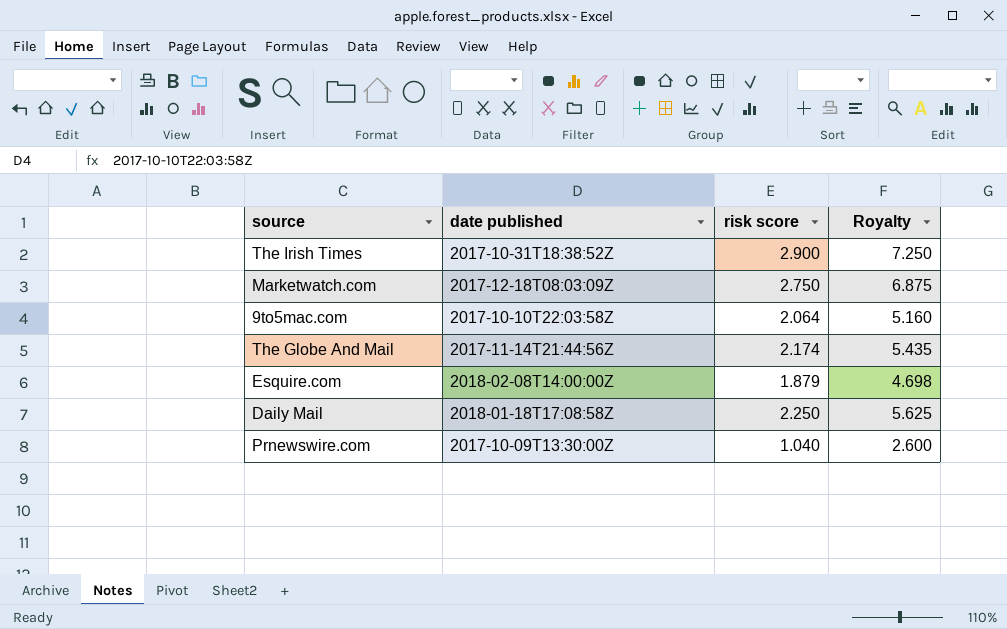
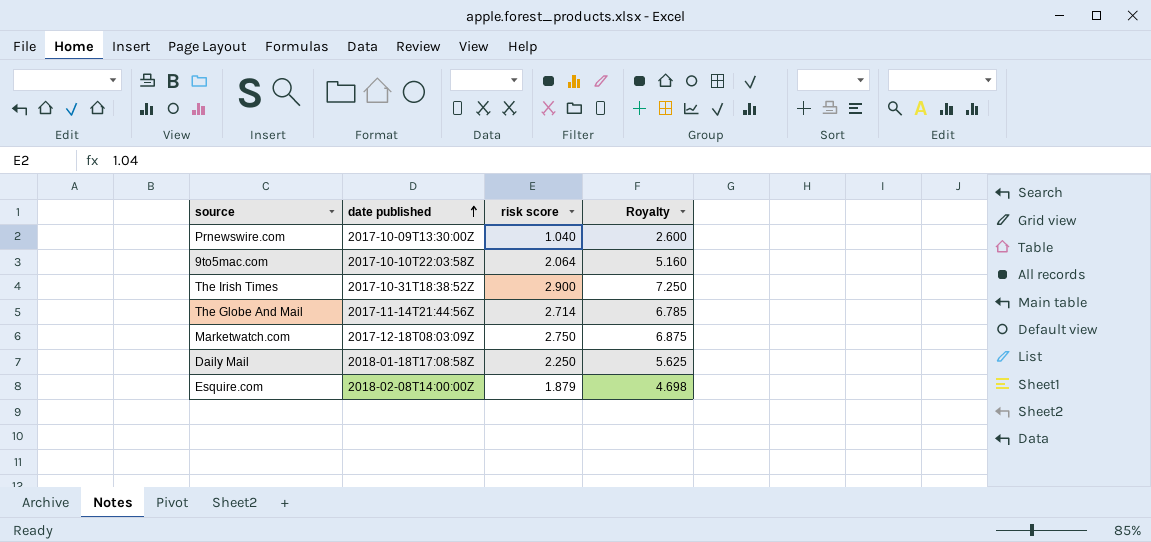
row order: none -> date published ascending
The Globe And Mail | risk score: 2.174 -> 2.714
The Globe And Mail | Royalty: 5.435 -> 6.785

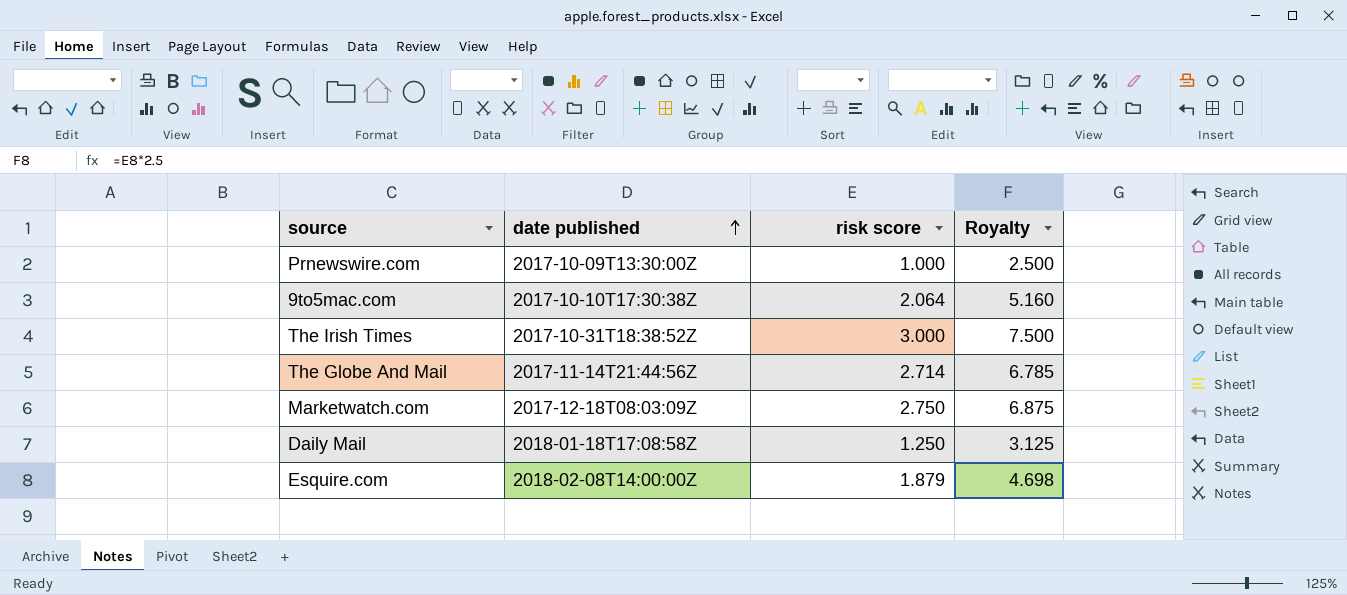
Prnewswire.com | risk score: 1.040 -> 1.000
Prnewswire.com | Royalty: 2.600 -> 2.500
9to5mac.com | date published: 2017-10-10T22:03:58Z -> 2017-10-10T17:30:38Z
The Irish Times | risk score: 2.900 -> 3.000
The Irish Times | Royalty: 7.250 -> 7.500
Daily Mail | risk score: 2.250 -> 1.250
Daily Mail | Royalty: 5.625 -> 3.125

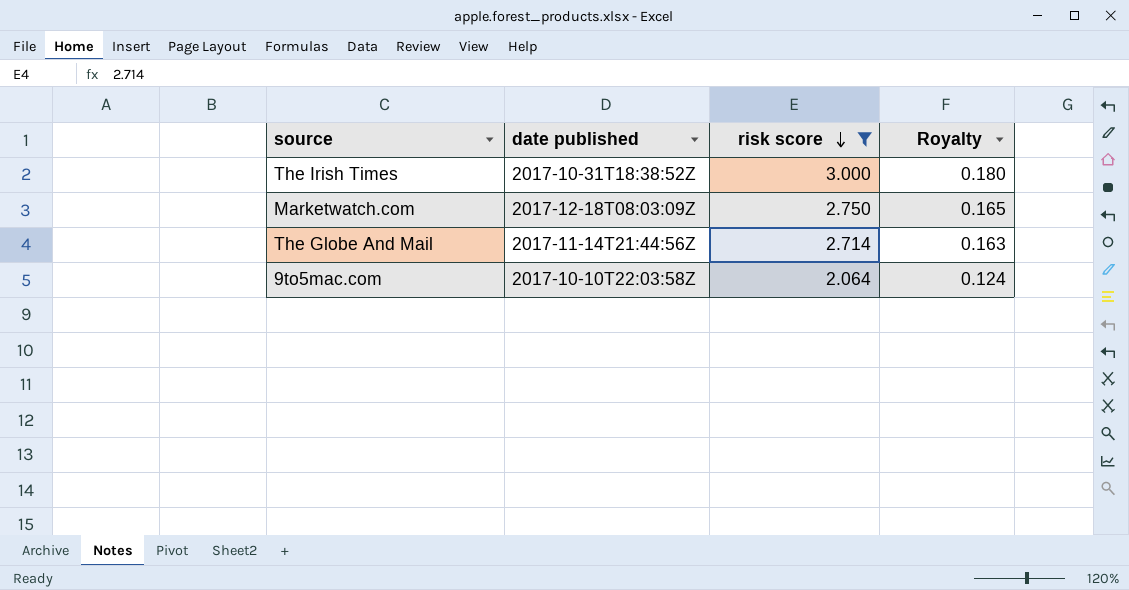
filter: none -> risk score >= 2.064
row order: date published ascending -> risk score descending
column Royalty | formula: [risk score] * 2.5 -> [risk score] * 0.06
9to5mac.com | date published: 2017-10-10T17:30:38Z -> 2017-10-10T22:03:58Z

